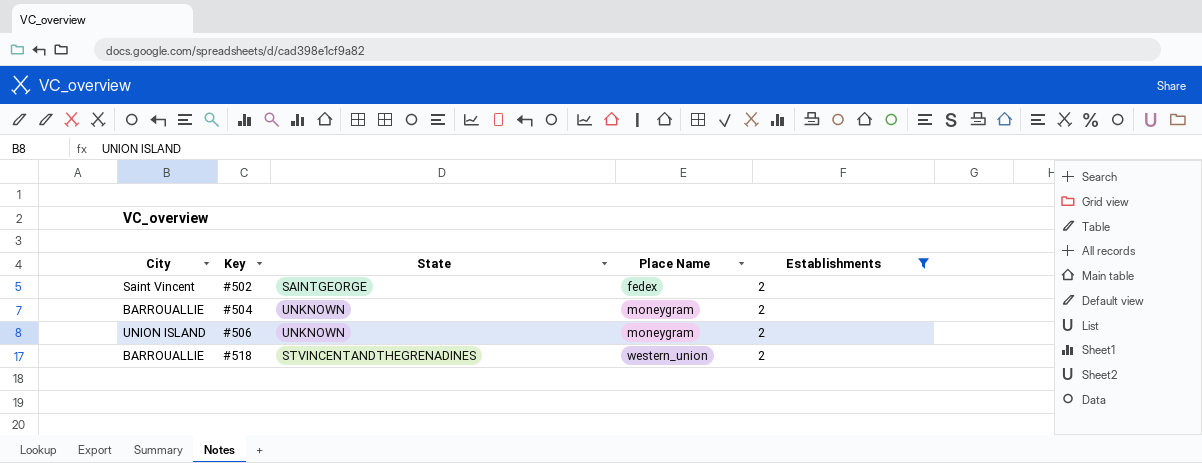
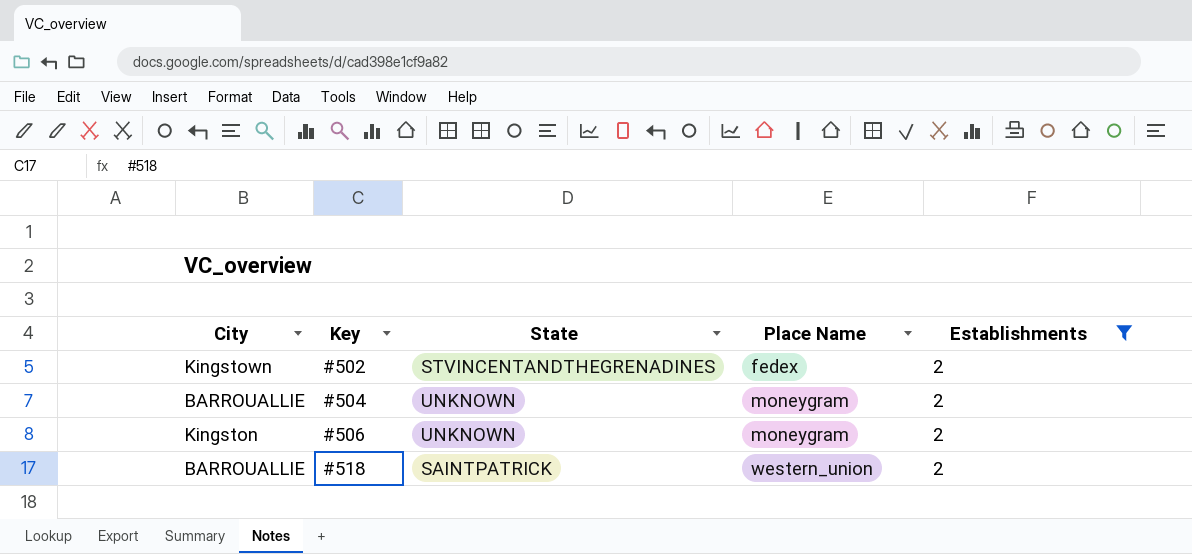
#502 | City: Saint Vincent -> Kingstown
#502 | State: SAINTGEORGE -> STVINCENTANDTHEGRENADINES
#506 | City: UNION ISLAND -> Kingston
#518 | State: STVINCENTANDTHEGRENADINES -> SAINTPATRICK

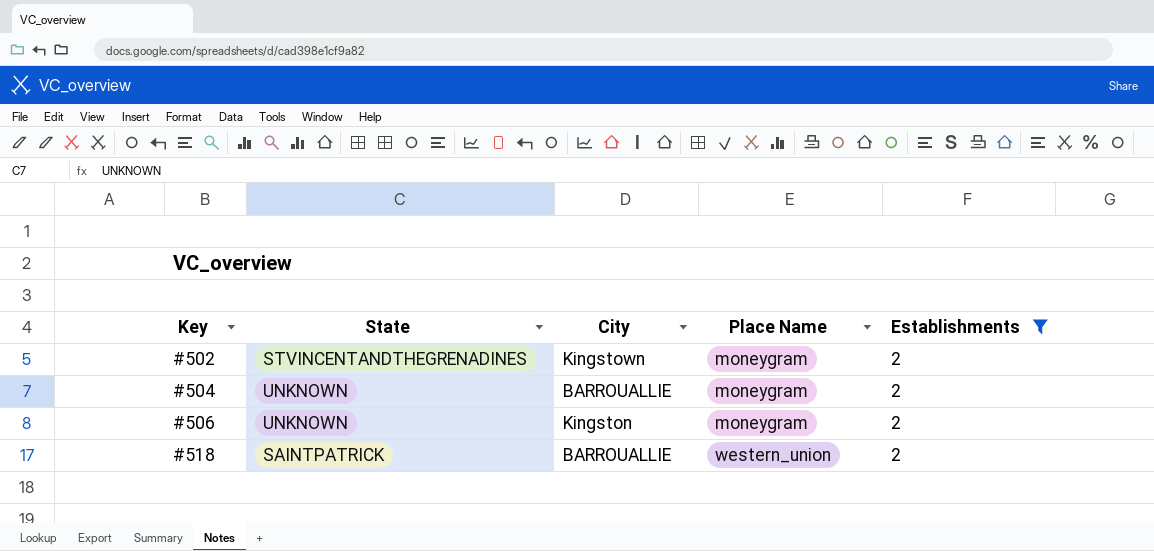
column City | position: 1 -> 3
#502 | Place Name: fedex -> moneygram

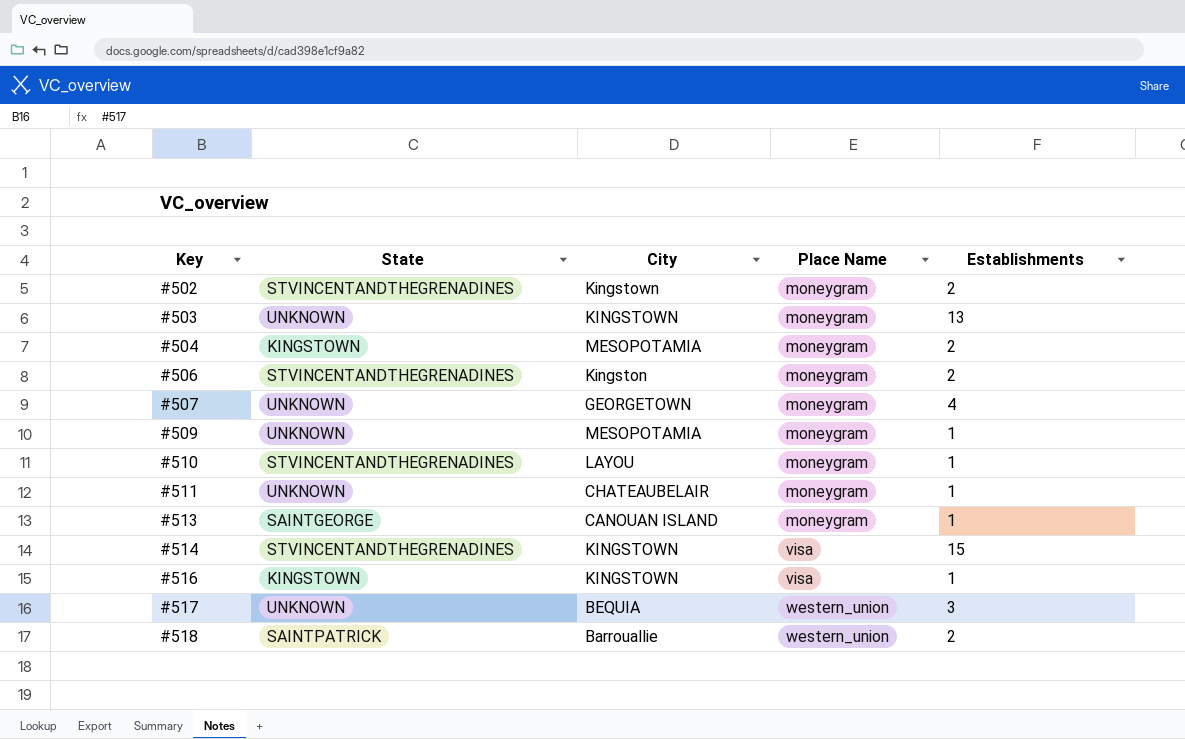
filter: Establishments = 2 -> none
#504 | State: UNKNOWN -> KINGSTOWN
#504 | City: BARROUALLIE -> MESOPOTAMIA
#506 | State: UNKNOWN -> STVINCENTANDTHEGRENADINES
#518 | City: BARROUALLIE -> Barrouallie

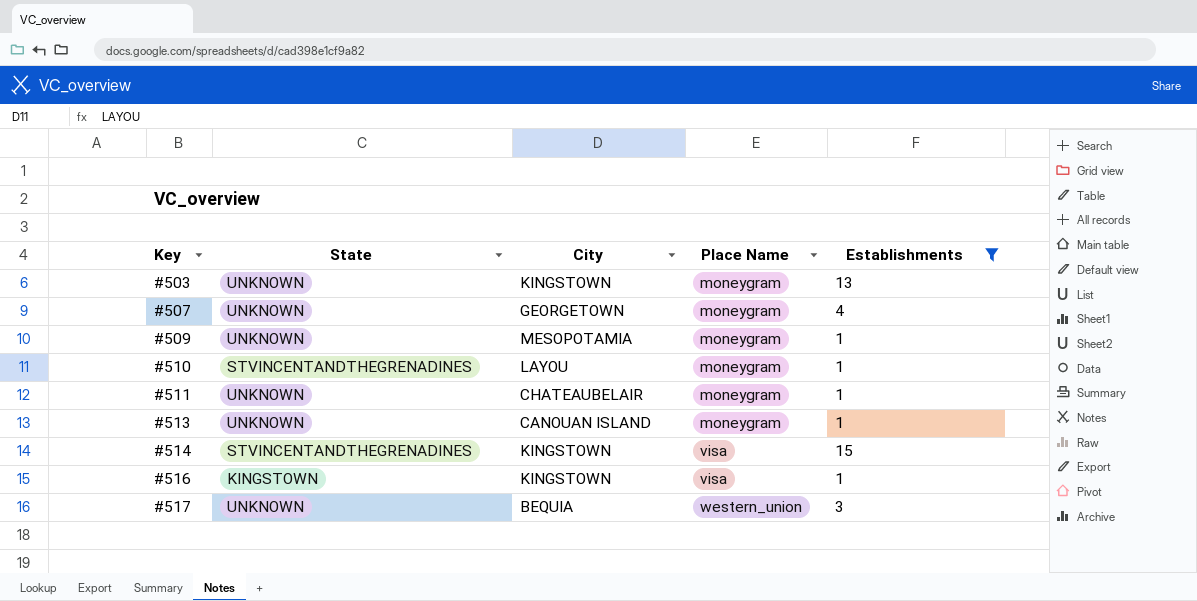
filter: none -> Establishments != 2
#513 | State: SAINTGEORGE -> UNKNOWN

